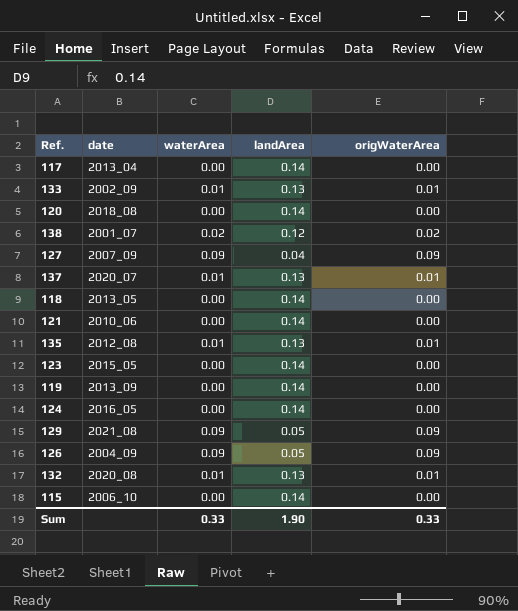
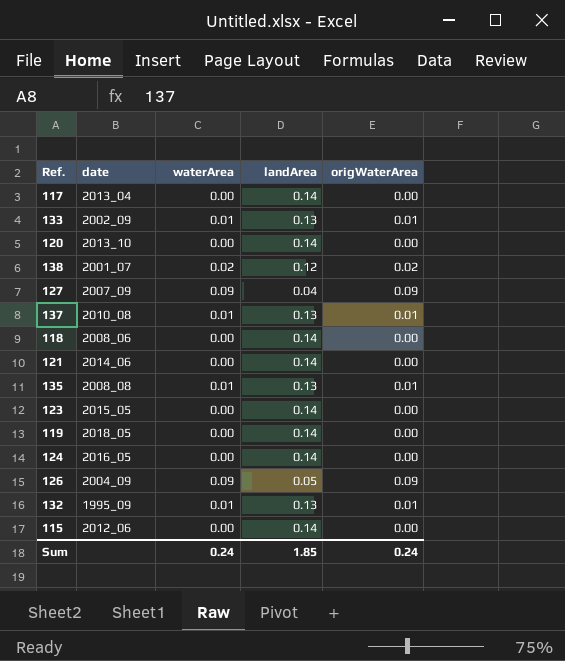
row 129: 2021_08 | 0.09 | 0.05 | 0.09 -> none
120 | date: 2018_08 -> 2013_10
137 | date: 2020_07 -> 2010_08
118 | date: 2013_05 -> 2008_06
121 | date: 2010_06 -> 2014_06
135 | date: 2012_08 -> 2008_08
119 | date: 2013_09 -> 2018_05
132 | date: 2020_08 -> 1995_09
115 | date: 2006_10 -> 2012_06
Sum | waterArea: 0.33 -> 0.24
Sum | landArea: 1.90 -> 1.85
Sum | origWaterArea: 0.33 -> 0.24

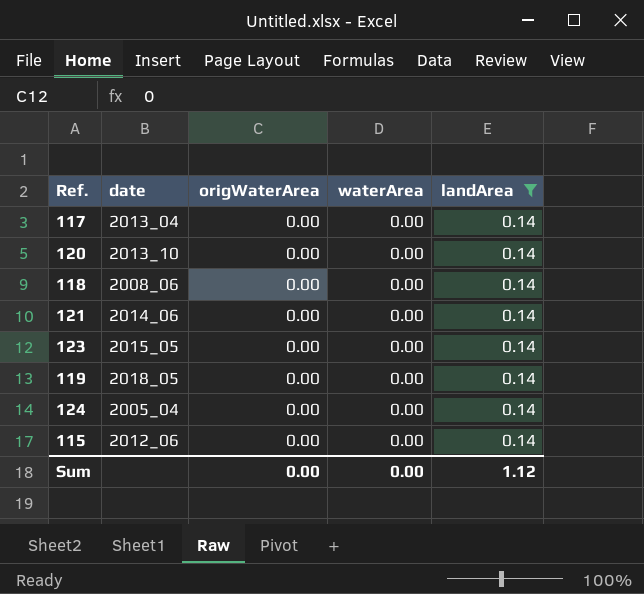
filter: none -> landArea = 0.14
column origWaterArea | position: 5 -> 3
124 | date: 2016_05 -> 2005_04
Sum | origWaterArea: 0.24 -> 0.00
Sum | waterArea: 0.24 -> 0.00
Sum | landArea: 1.85 -> 1.12

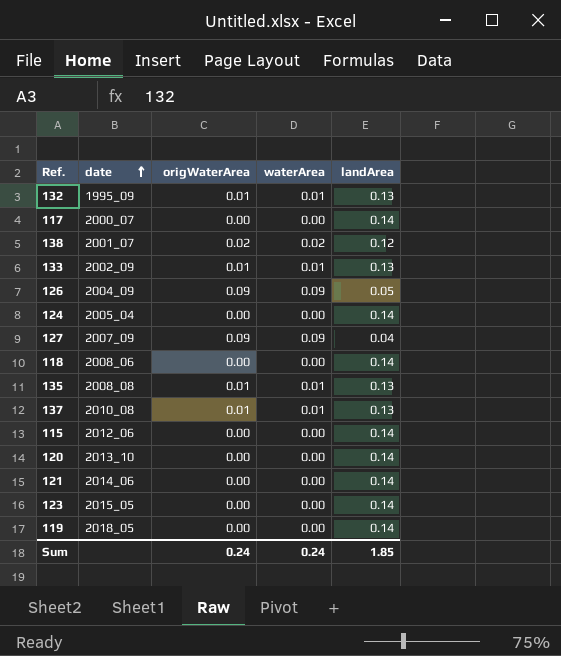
filter: landArea = 0.14 -> none
row order: none -> date ascending
117 | date: 2013_04 -> 2000_07
Sum | origWaterArea: 0.00 -> 0.24
Sum | waterArea: 0.00 -> 0.24
Sum | landArea: 1.12 -> 1.85

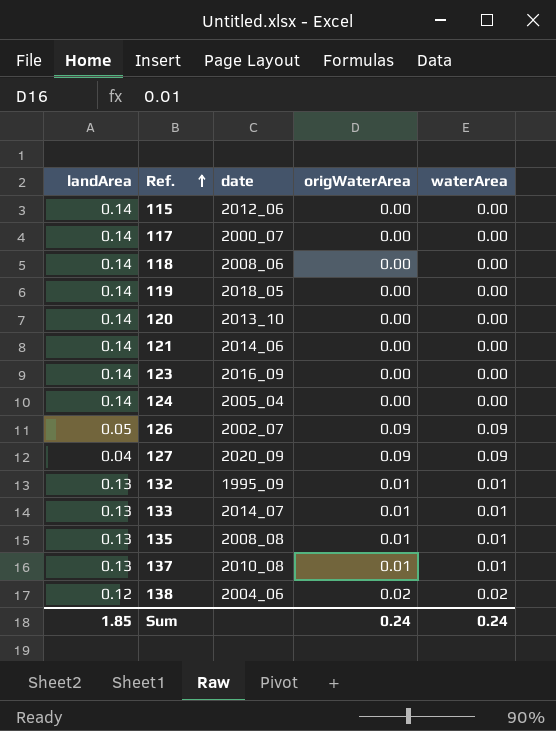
row order: date ascending -> Ref. ascending
column landArea | position: 5 -> 1
123 | date: 2015_05 -> 2016_09
126 | date: 2004_09 -> 2002_07
127 | date: 2007_09 -> 2020_09
133 | date: 2002_09 -> 2014_07
138 | date: 2001_07 -> 2004_06

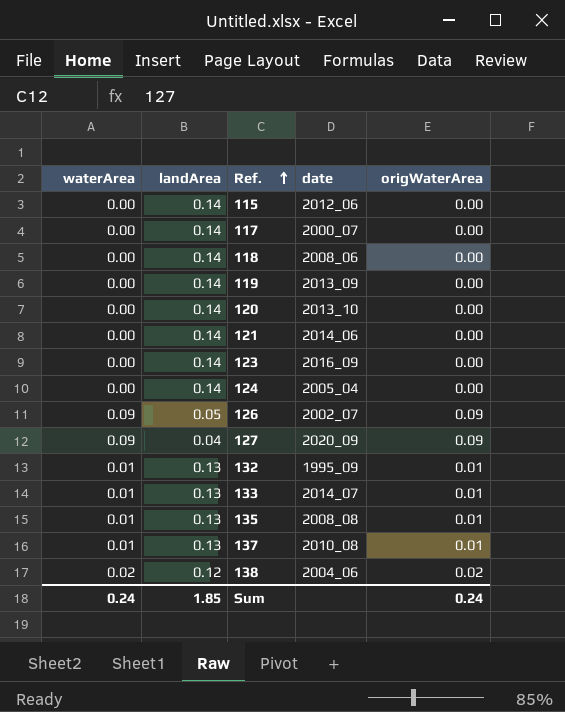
column waterArea | position: 5 -> 1
119 | date: 2018_05 -> 2013_09

